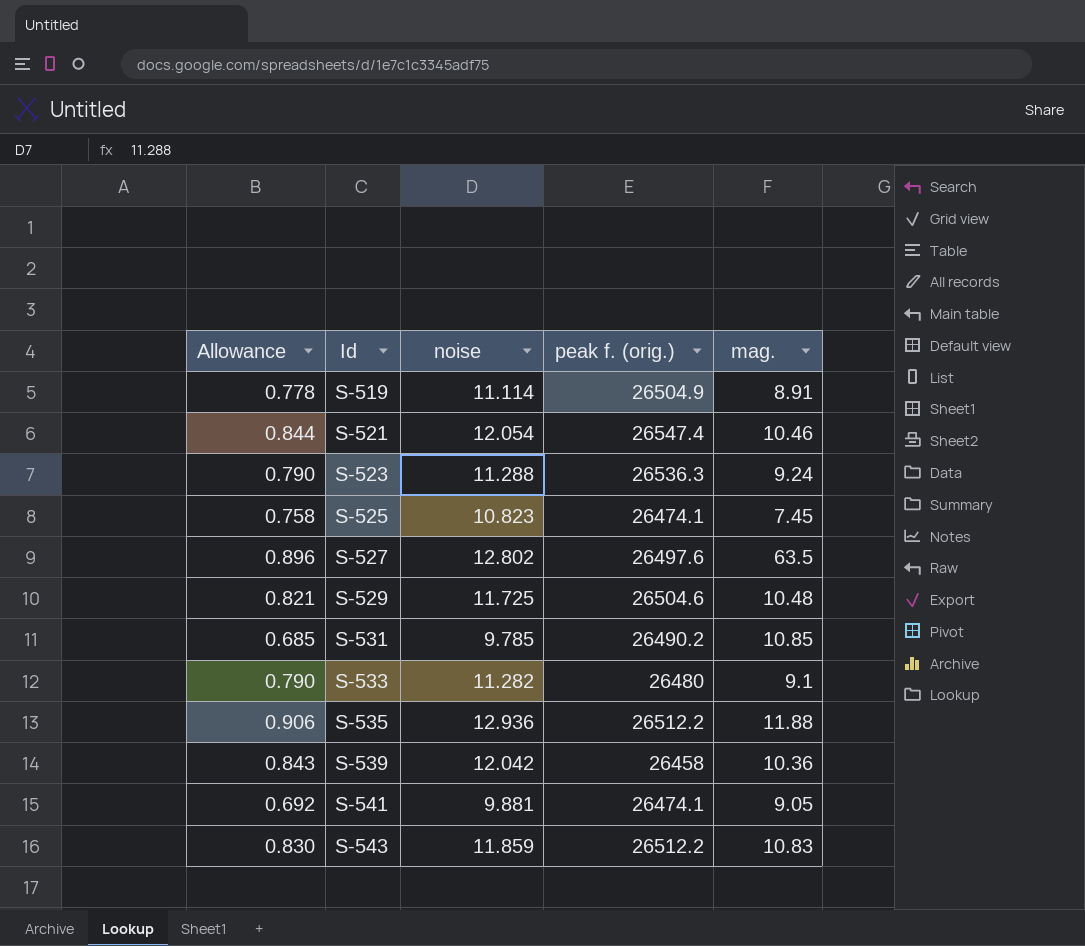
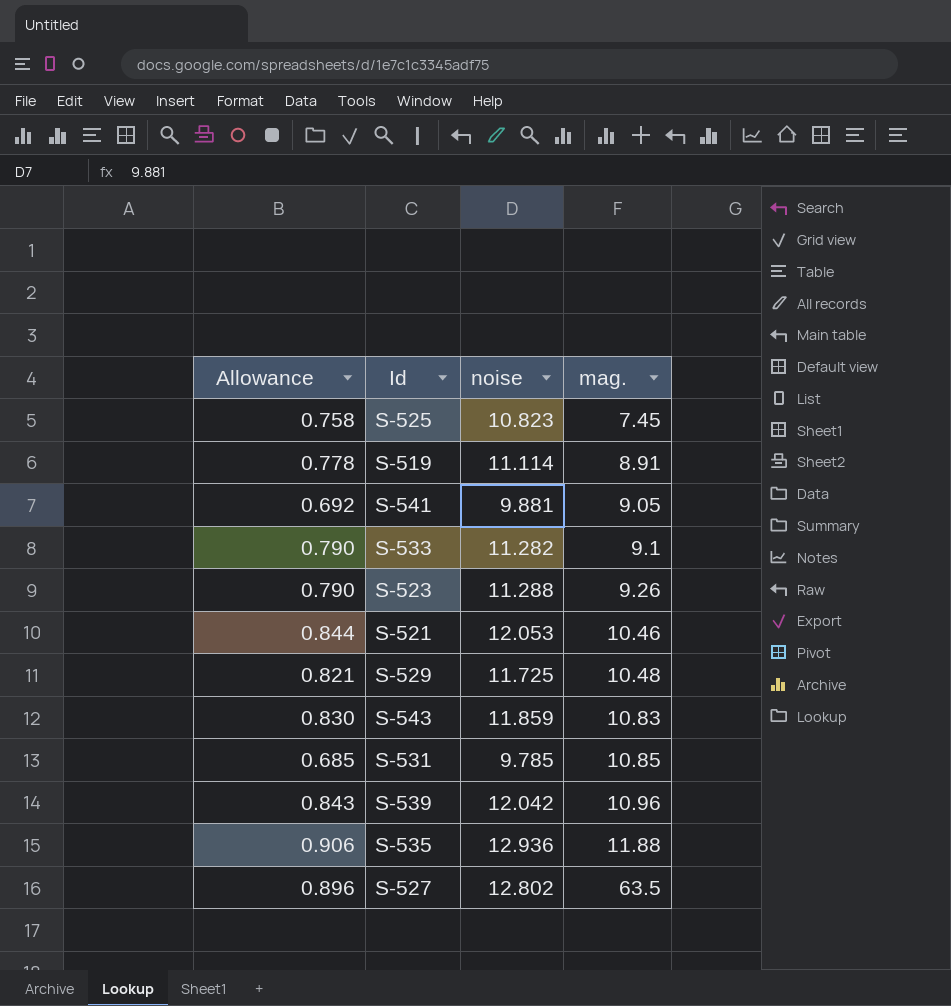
row order: Id ascending -> mag. ascending
column peak f. (orig.) | position: 4 -> none
S-523 | mag.: 9.24 -> 9.26
S-521 | noise: 12.054 -> 12.053
S-539 | mag.: 10.36 -> 10.96

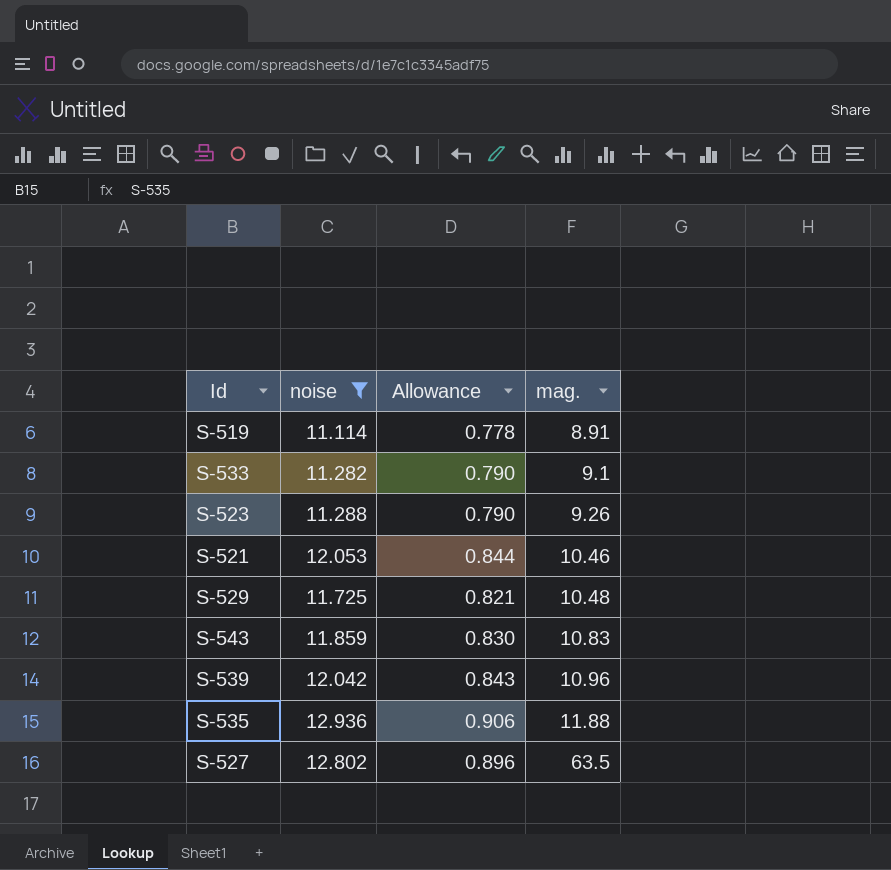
filter: none -> noise >= 11.114
column Allowance | position: 1 -> 3

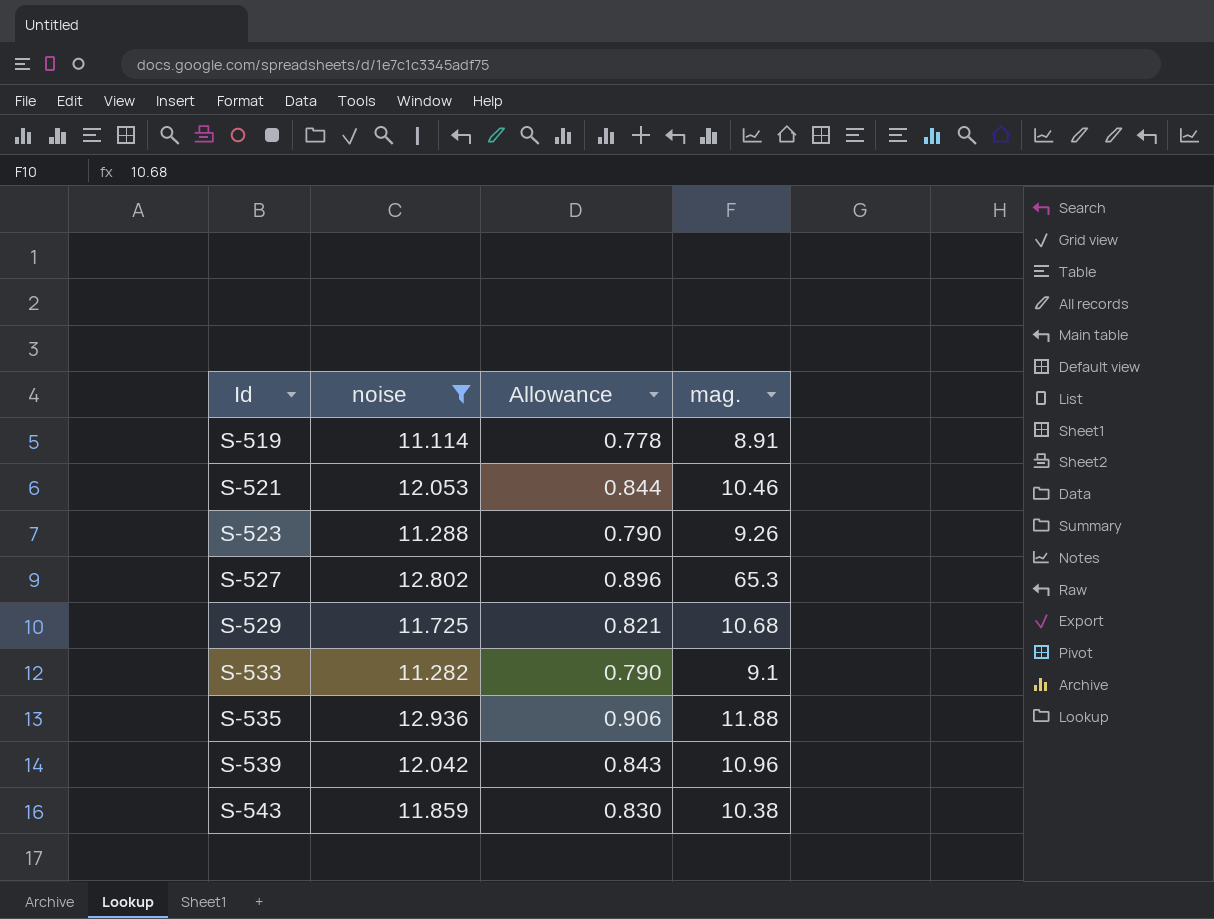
row order: mag. ascending -> Id ascending
S-527 | mag.: 63.5 -> 65.3
S-529 | mag.: 10.48 -> 10.68
S-543 | mag.: 10.83 -> 10.38

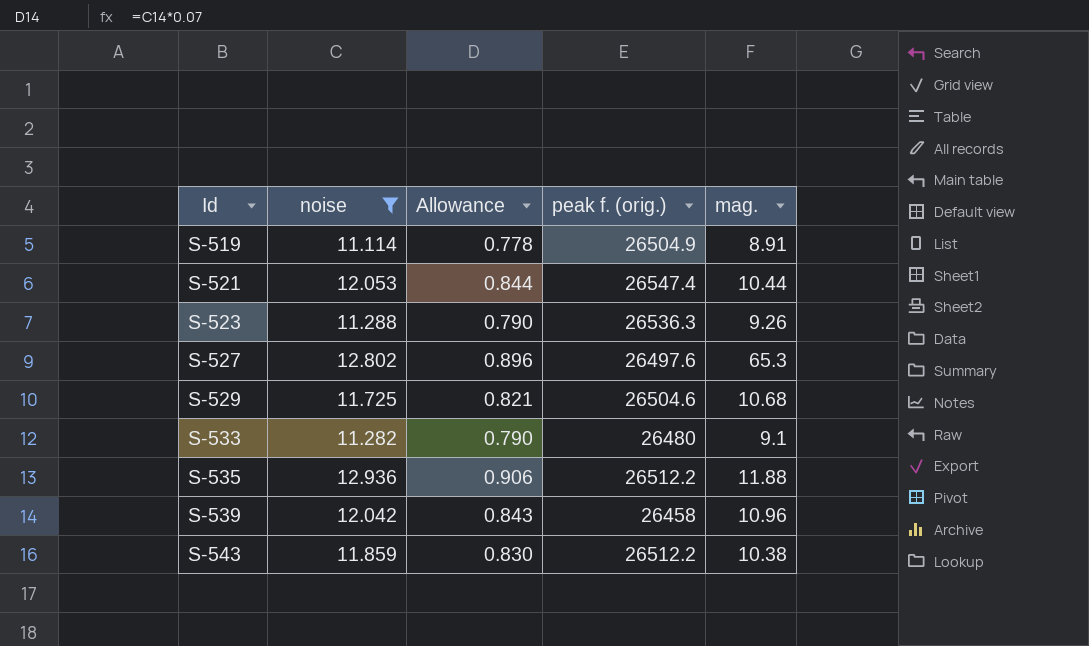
column peak f. (orig.) | position: none -> 4
S-521 | mag.: 10.46 -> 10.44

